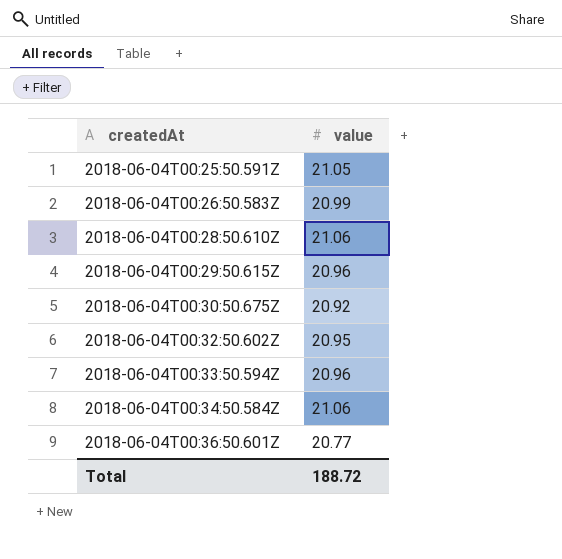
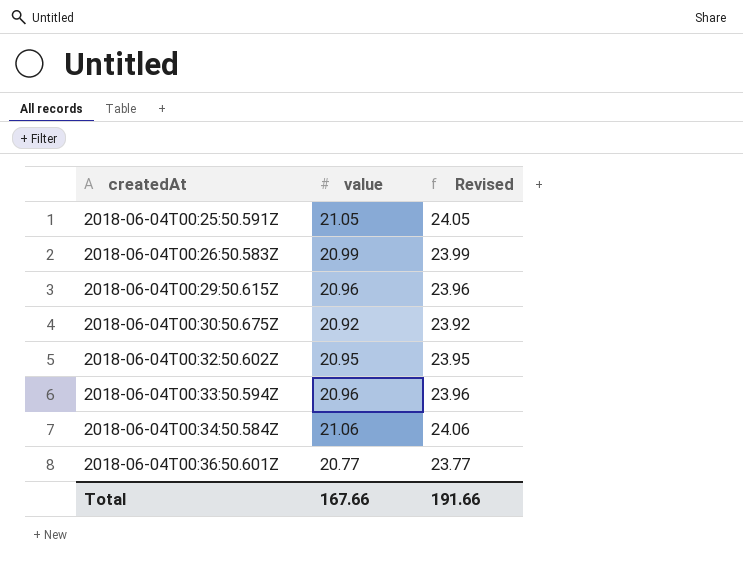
column Revised | formula: none -> [value] + 3
row 2018-06-04T00:28:50.610Z: 21.06 -> none
Total | value: 188.72 -> 167.66

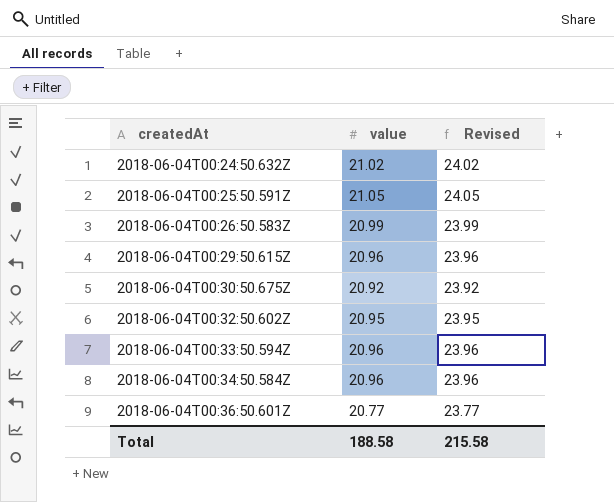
row 2018-06-04T00:24:50.632Z: none -> 21.02 | 24.02
2018-06-04T00:34:50.584Z | value: 21.06 -> 20.96
2018-06-04T00:34:50.584Z | Revised: 24.06 -> 23.96
Total | value: 167.66 -> 188.58
Total | Revised: 191.66 -> 215.58

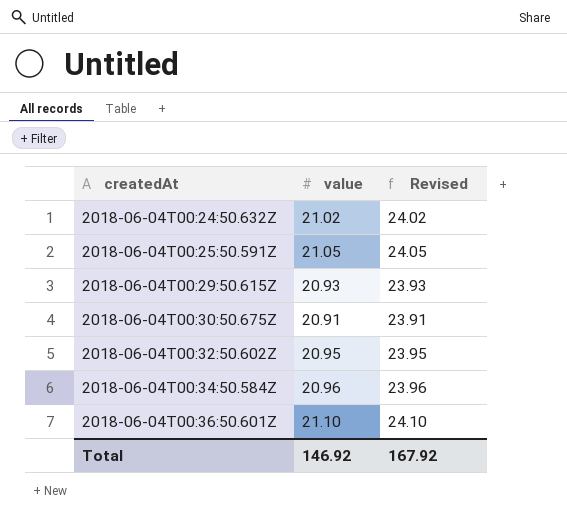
row 2018-06-04T00:26:50.583Z: 20.99 | 23.99 -> none
row 2018-06-04T00:33:50.594Z: 20.96 | 23.96 -> none
2018-06-04T00:29:50.615Z | value: 20.96 -> 20.93
2018-06-04T00:29:50.615Z | Revised: 23.96 -> 23.93
2018-06-04T00:30:50.675Z | value: 20.92 -> 20.91
2018-06-04T00:30:50.675Z | Revised: 23.92 -> 23.91
2018-06-04T00:36:50.601Z | value: 20.77 -> 21.10
2018-06-04T00:36:50.601Z | Revised: 23.77 -> 24.10
Total | value: 188.58 -> 146.92
Total | Revised: 215.58 -> 167.92

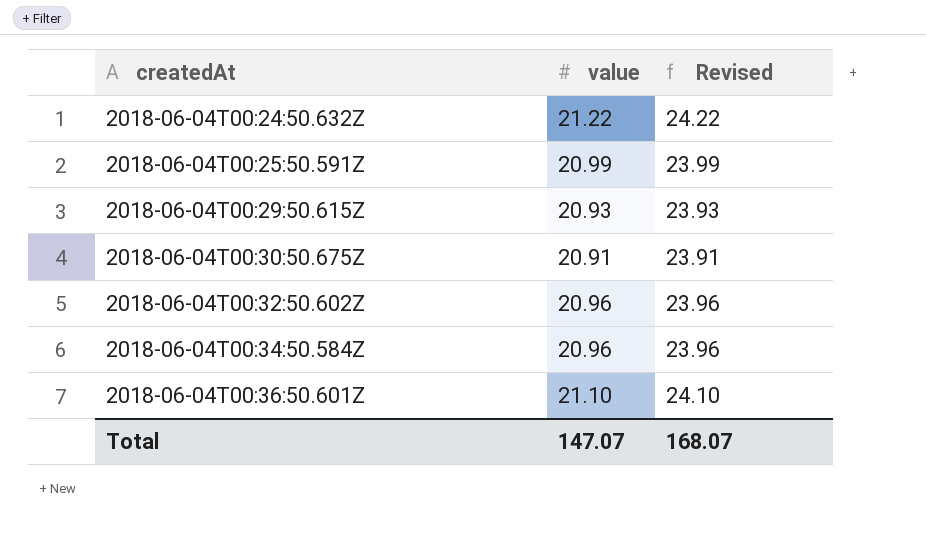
2018-06-04T00:24:50.632Z | value: 21.02 -> 21.22
2018-06-04T00:24:50.632Z | Revised: 24.02 -> 24.22
2018-06-04T00:25:50.591Z | value: 21.05 -> 20.99
2018-06-04T00:25:50.591Z | Revised: 24.05 -> 23.99
2018-06-04T00:32:50.602Z | value: 20.95 -> 20.96
2018-06-04T00:32:50.602Z | Revised: 23.95 -> 23.96
Total | value: 146.92 -> 147.07
Total | Revised: 167.92 -> 168.07

